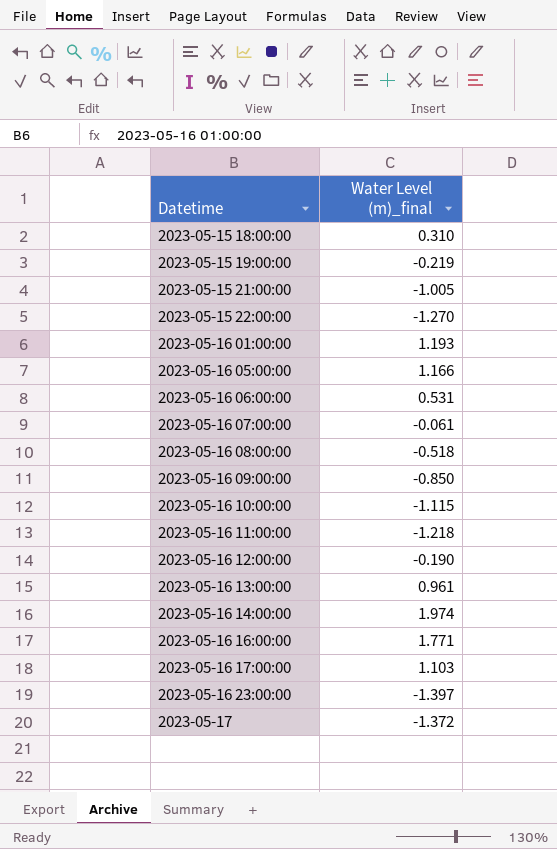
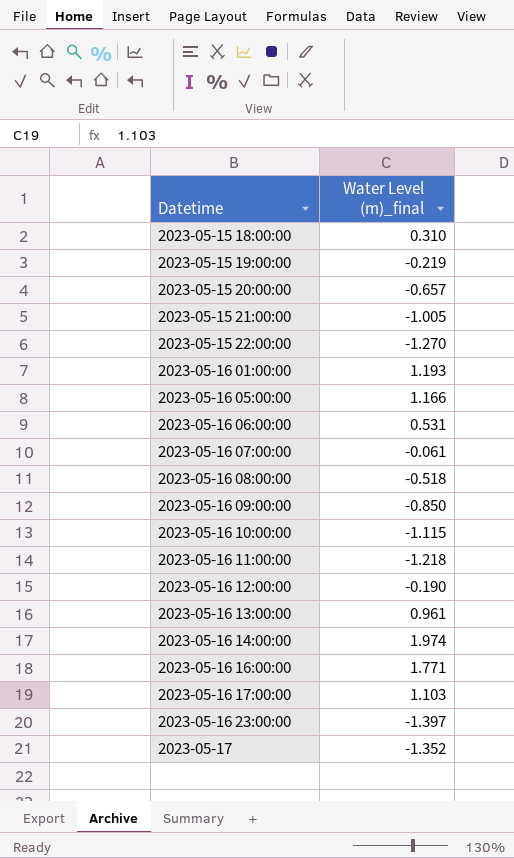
row 2023-05-15 20:00:00: none -> -0.657
2023-05-17 | Water Level (m)_final: -1.372 -> -1.352

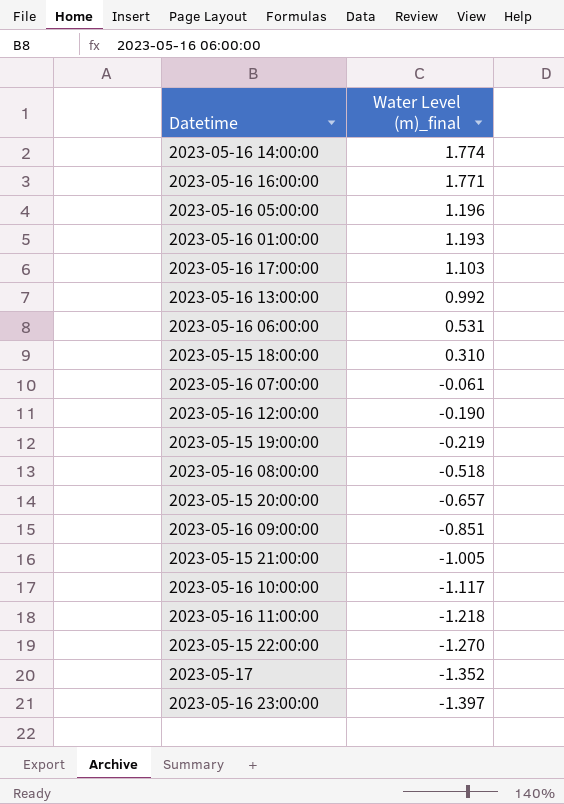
row order: Datetime ascending -> Water Level (m)_final descending
2023-05-16 14:00:00 | Water Level (m)_final: 1.974 -> 1.774
2023-05-16 05:00:00 | Water Level (m)_final: 1.166 -> 1.196
2023-05-16 13:00:00 | Water Level (m)_final: 0.961 -> 0.992
2023-05-16 09:00:00 | Water Level (m)_final: -0.850 -> -0.851
2023-05-16 10:00:00 | Water Level (m)_final: -1.115 -> -1.117

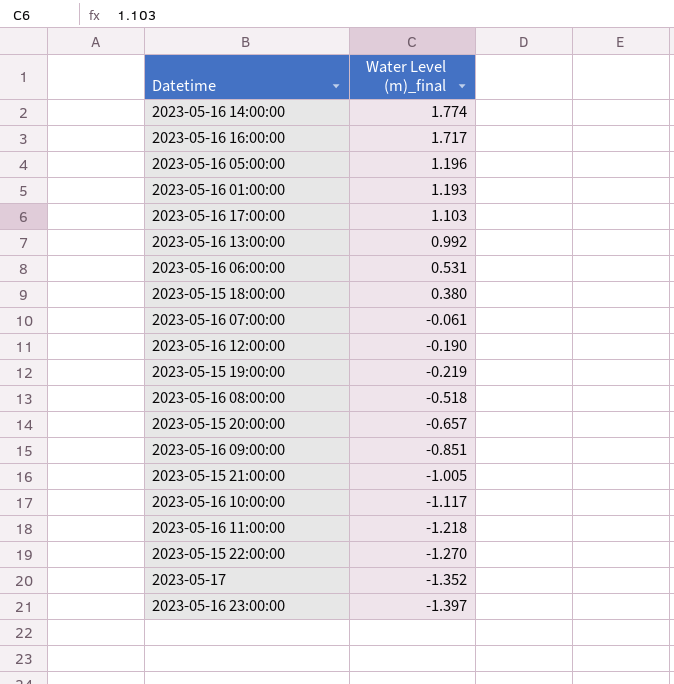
2023-05-16 16:00:00 | Water Level (m)_final: 1.771 -> 1.717
2023-05-15 18:00:00 | Water Level (m)_final: 0.310 -> 0.380

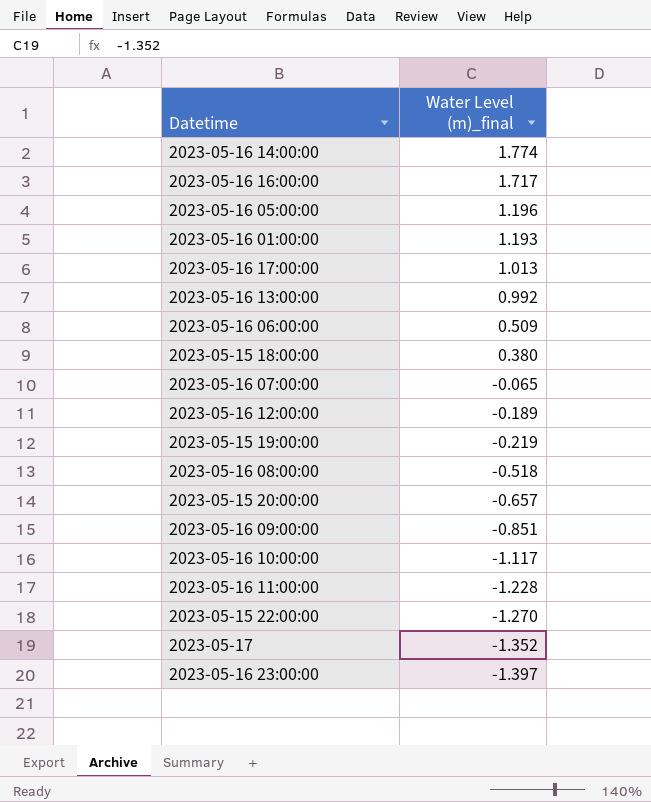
row 2023-05-15 21:00:00: -1.005 -> none
2023-05-16 17:00:00 | Water Level (m)_final: 1.103 -> 1.013
2023-05-16 06:00:00 | Water Level (m)_final: 0.531 -> 0.509
2023-05-16 07:00:00 | Water Level (m)_final: -0.061 -> -0.065
2023-05-16 12:00:00 | Water Level (m)_final: -0.190 -> -0.189
2023-05-16 11:00:00 | Water Level (m)_final: -1.218 -> -1.228

